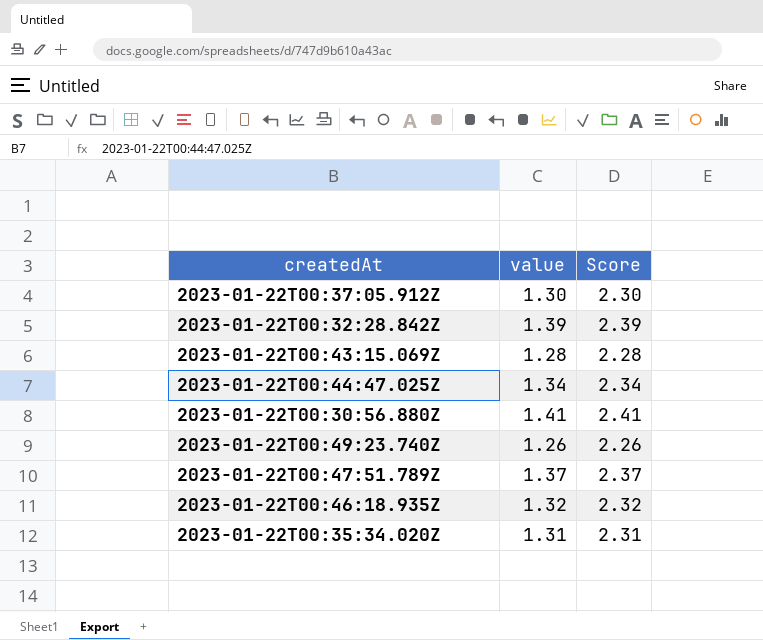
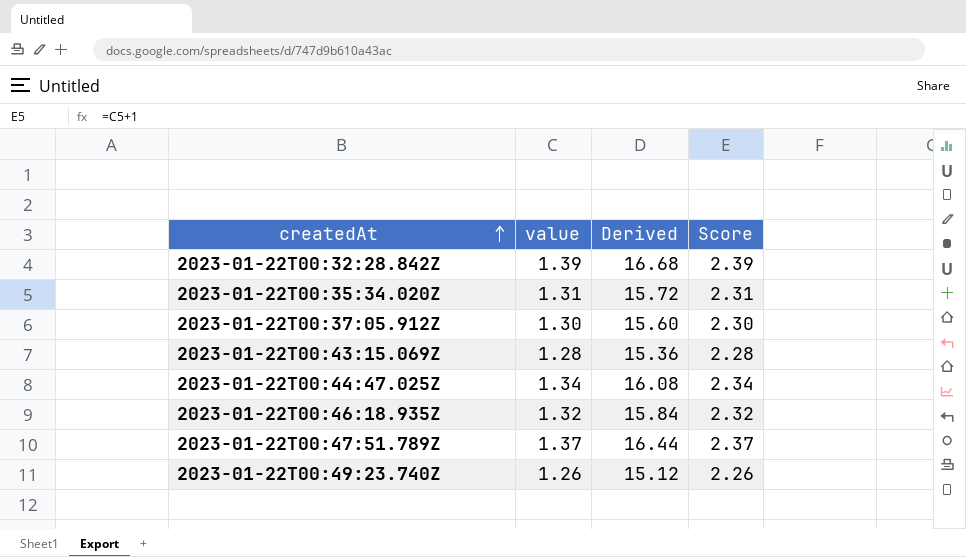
row order: none -> createdAt ascending
column Derived | formula: none -> [value] * 12
row 2023-01-22T00:30:56.880Z: 1.41 | 2.41 -> none

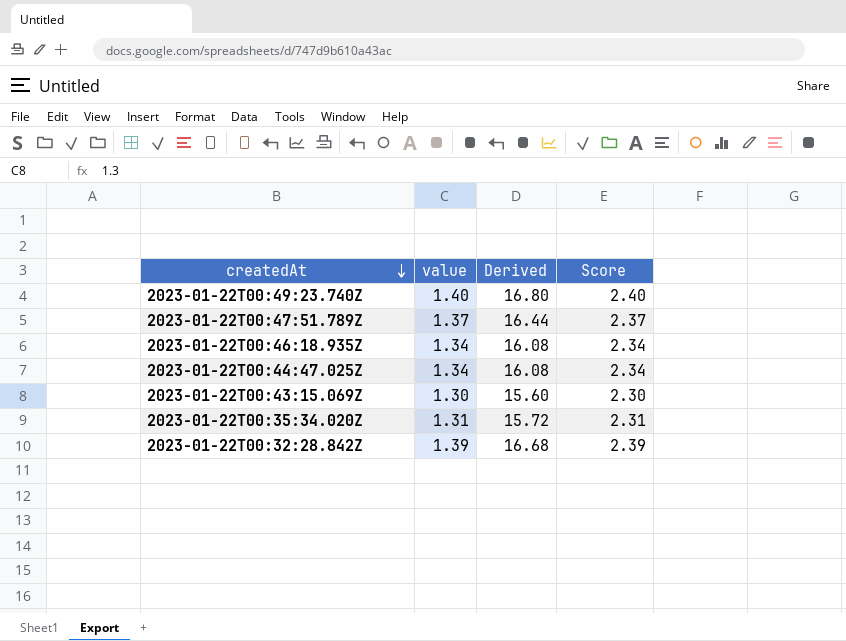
row order: createdAt ascending -> createdAt descending
row 2023-01-22T00:37:05.912Z: 1.30 | 15.60 | 2.30 -> none
2023-01-22T00:49:23.740Z | value: 1.26 -> 1.40
2023-01-22T00:49:23.740Z | Derived: 15.12 -> 16.80
2023-01-22T00:49:23.740Z | Score: 2.26 -> 2.40
2023-01-22T00:46:18.935Z | value: 1.32 -> 1.34
2023-01-22T00:46:18.935Z | Derived: 15.84 -> 16.08
2023-01-22T00:46:18.935Z | Score: 2.32 -> 2.34
2023-01-22T00:43:15.069Z | value: 1.28 -> 1.30
2023-01-22T00:43:15.069Z | Derived: 15.36 -> 15.60
2023-01-22T00:43:15.069Z | Score: 2.28 -> 2.30

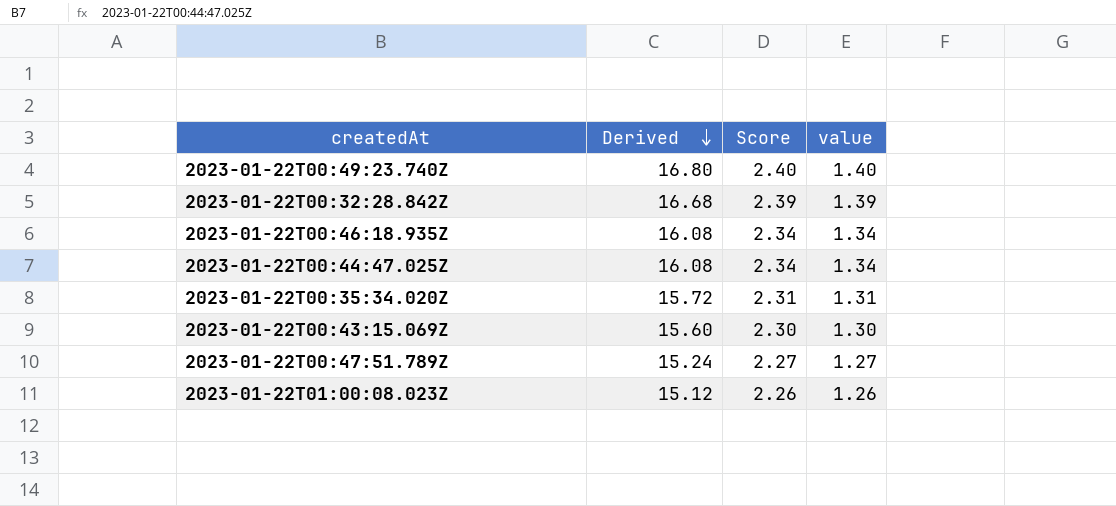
row order: createdAt descending -> Derived descending
column value | position: 2 -> 4
2023-01-22T00:47:51.789Z | Derived: 16.44 -> 15.24
2023-01-22T00:47:51.789Z | Score: 2.37 -> 2.27
2023-01-22T00:47:51.789Z | value: 1.37 -> 1.27
row 2023-01-22T01:00:08.023Z: none -> 15.12 | 2.26 | 1.26

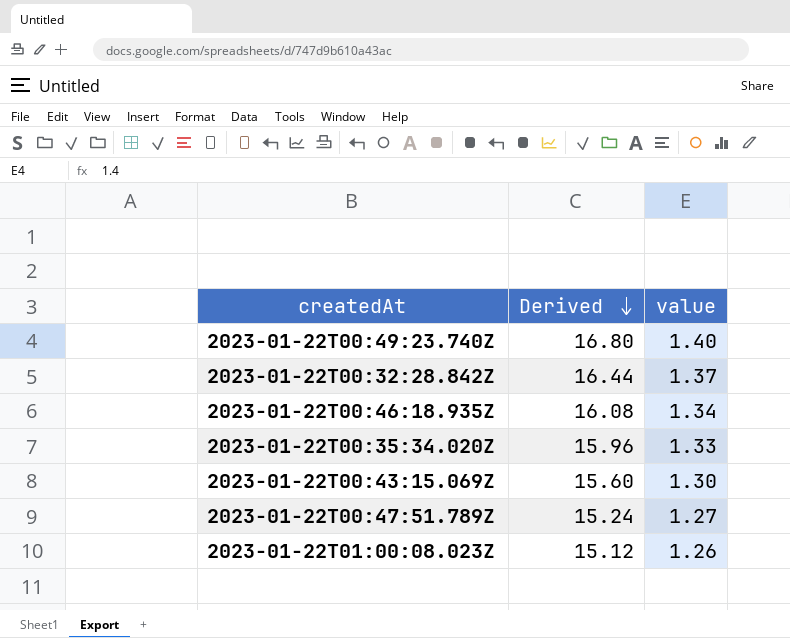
column Score | formula: [value] + 1 -> none
row 2023-01-22T00:44:47.025Z: 16.08 | 2.34 | 1.34 -> none
2023-01-22T00:32:28.842Z | Derived: 16.68 -> 16.44
2023-01-22T00:32:28.842Z | value: 1.39 -> 1.37
2023-01-22T00:35:34.020Z | Derived: 15.72 -> 15.96
2023-01-22T00:35:34.020Z | value: 1.31 -> 1.33

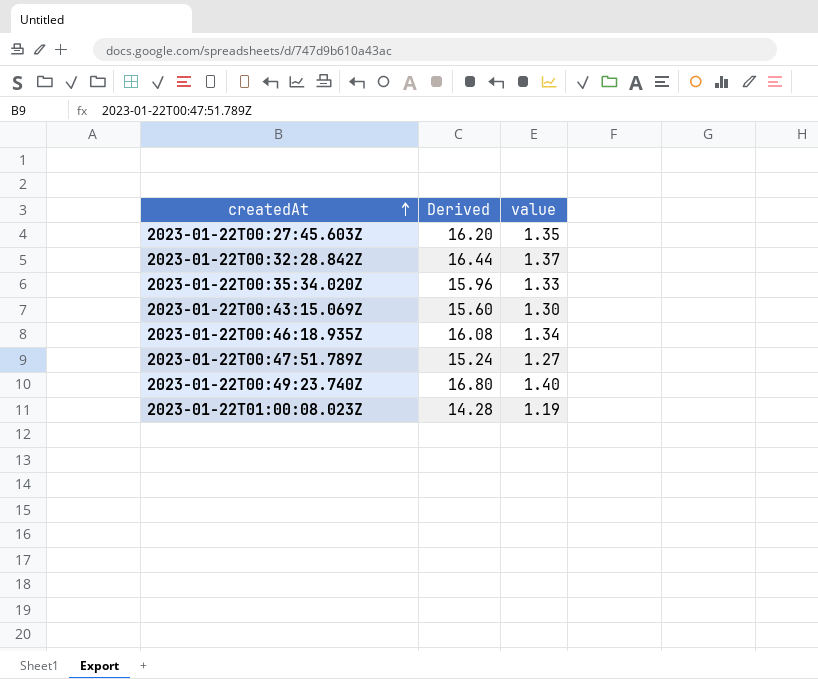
row order: Derived descending -> createdAt ascending
row 2023-01-22T00:27:45.603Z: none -> 16.20 | 1.35
2023-01-22T01:00:08.023Z | Derived: 15.12 -> 14.28
2023-01-22T01:00:08.023Z | value: 1.26 -> 1.19

